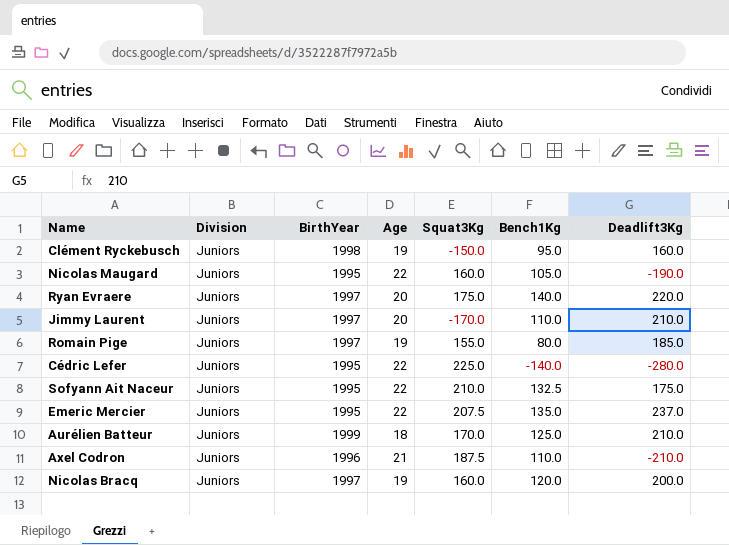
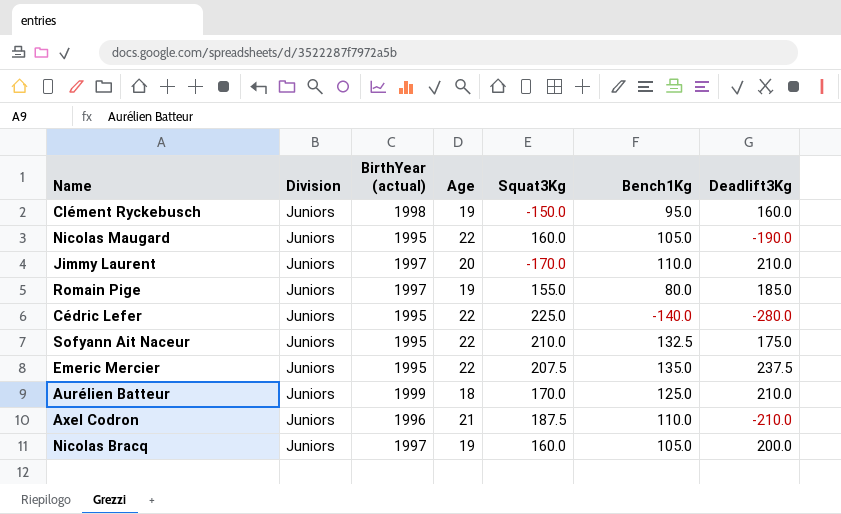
column name: BirthYear -> BirthYear (actual)
row Ryan Evraere: Juniors | 1997 | 20 | 175.0 | 140.0 | 220.0 -> none
Emeric Mercier | Deadlift3Kg: 237.0 -> 237.5
Nicolas Bracq | Bench1Kg: 120.0 -> 105.0

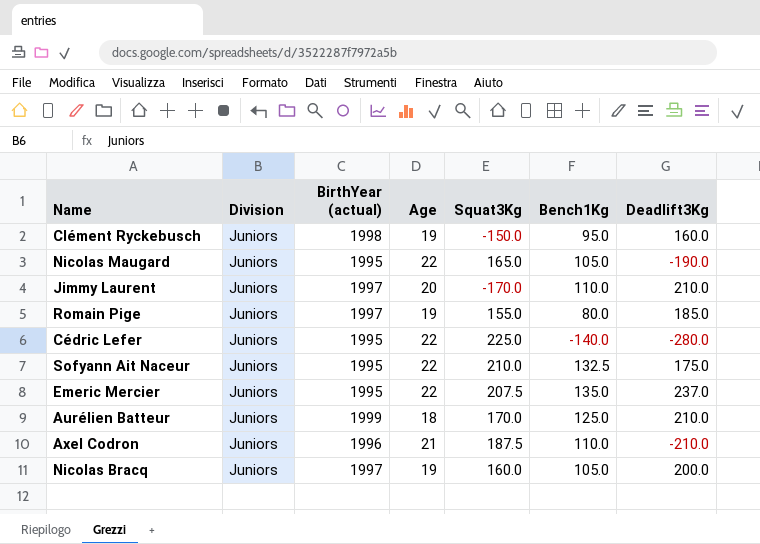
Nicolas Maugard | Squat3Kg: 160.0 -> 165.0
Emeric Mercier | Deadlift3Kg: 237.5 -> 237.0

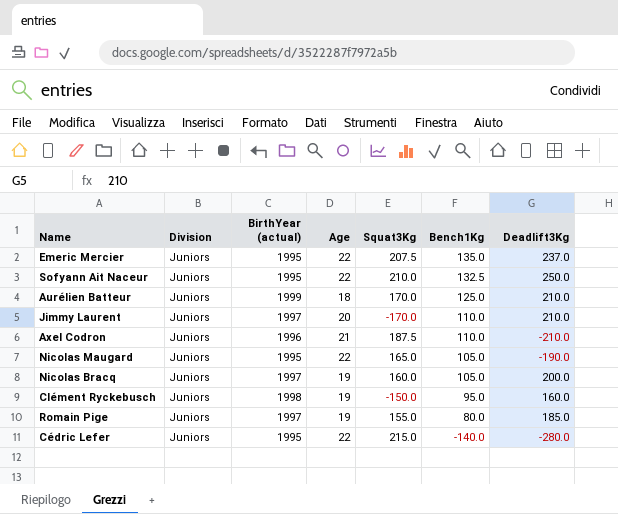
row order: none -> Bench1Kg descending
Sofyann Ait Naceur | Deadlift3Kg: 175.0 -> 250.0
Cédric Lefer | Squat3Kg: 225.0 -> 215.0

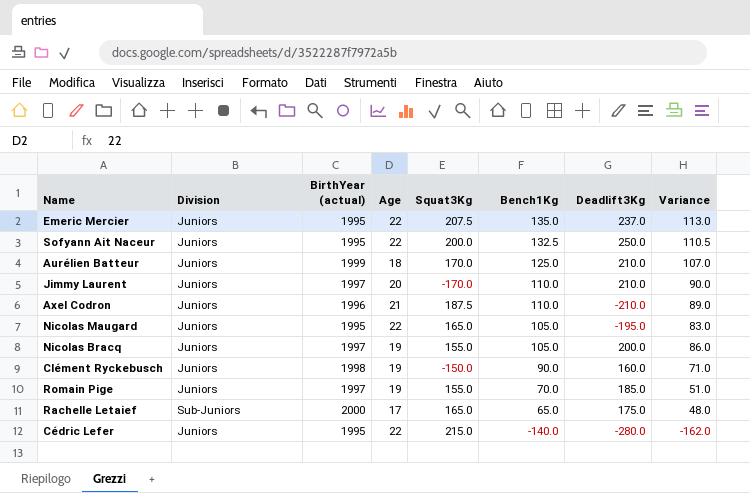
column Variance | formula: none -> [Bench1Kg] - [Age]
Sofyann Ait Naceur | Squat3Kg: 210.0 -> 200.0
Nicolas Maugard | Deadlift3Kg: -190.0 -> -195.0
Nicolas Bracq | Squat3Kg: 160.0 -> 155.0
Clément Ryckebusch | Bench1Kg: 95.0 -> 90.0
Romain Pige | Bench1Kg: 80.0 -> 70.0
row Rachelle Letaief: none -> Sub-Juniors | 2000 | 17 | 165.0 | 65.0 | 175.0 | 48.0

